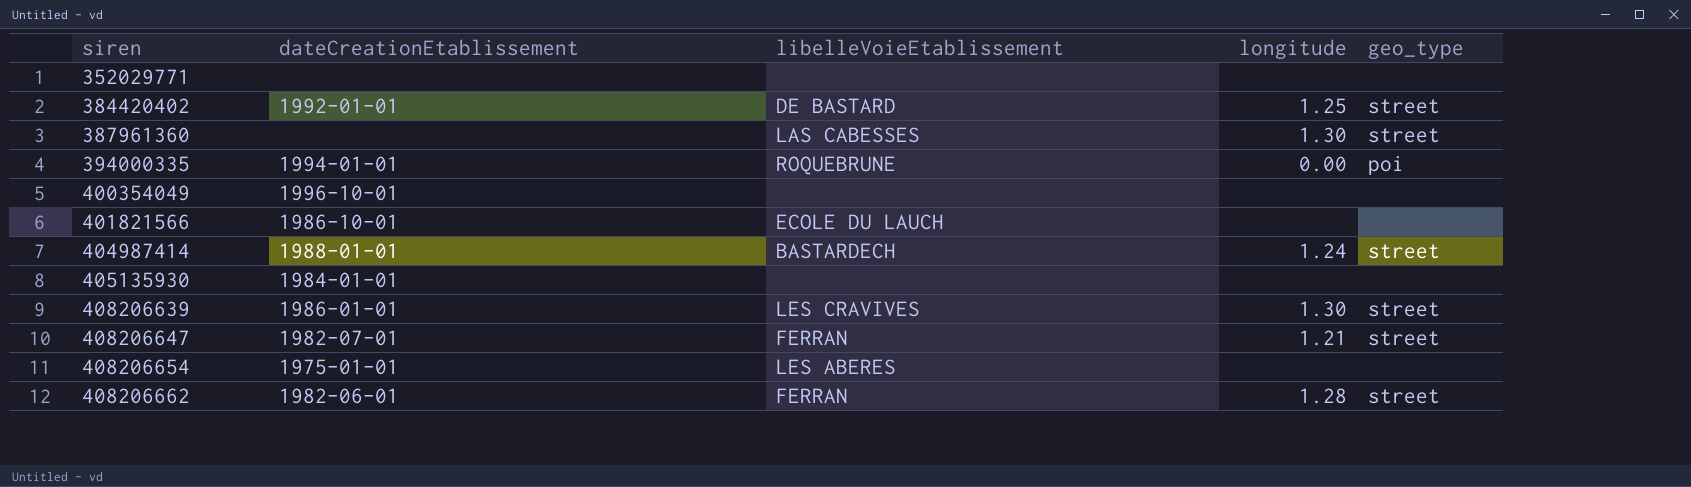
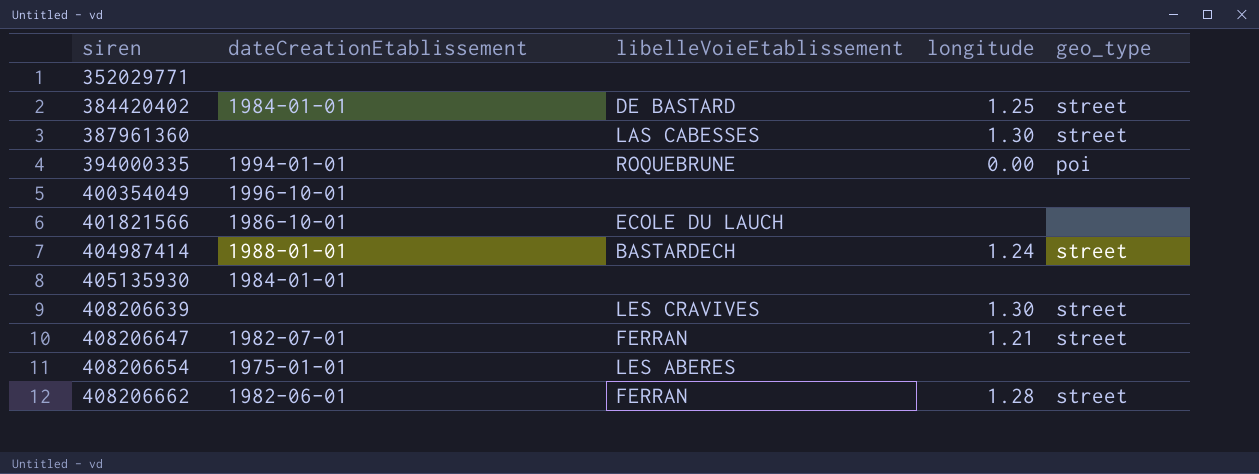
384420402 | dateCreationEtablissement: 1992-01-01 -> 1984-01-01
408206639 | dateCreationEtablissement: 1986-01-01 -> none

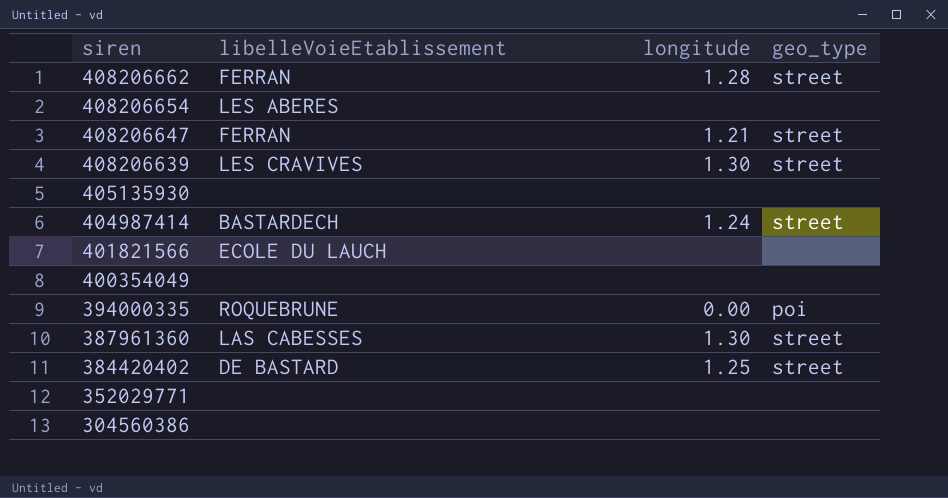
row order: siren ascending -> siren descending
column dateCreationEtablissement | position: 2 -> none
row 304560386: none -> none | none | none

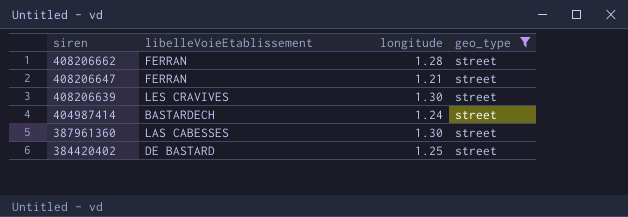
filter: none -> geo_type = street

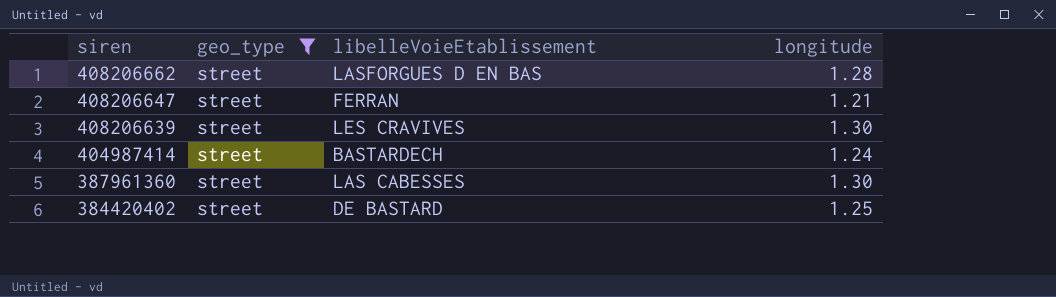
column geo_type | position: 4 -> 2
408206662 | libelleVoieEtablissement: FERRAN -> LASFORGUES D EN BAS

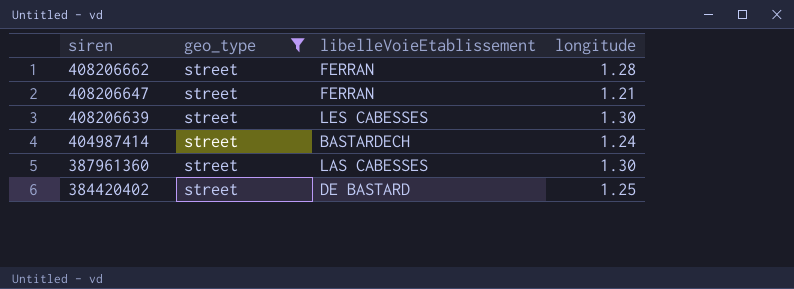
408206662 | libelleVoieEtablissement: LASFORGUES D EN BAS -> FERRAN
408206639 | libelleVoieEtablissement: LES CRAVIVES -> LES CABESSES

